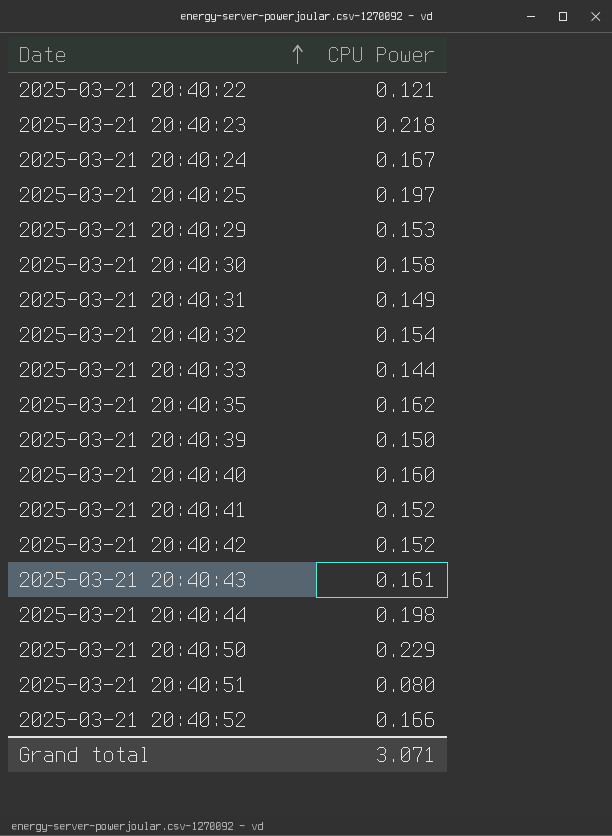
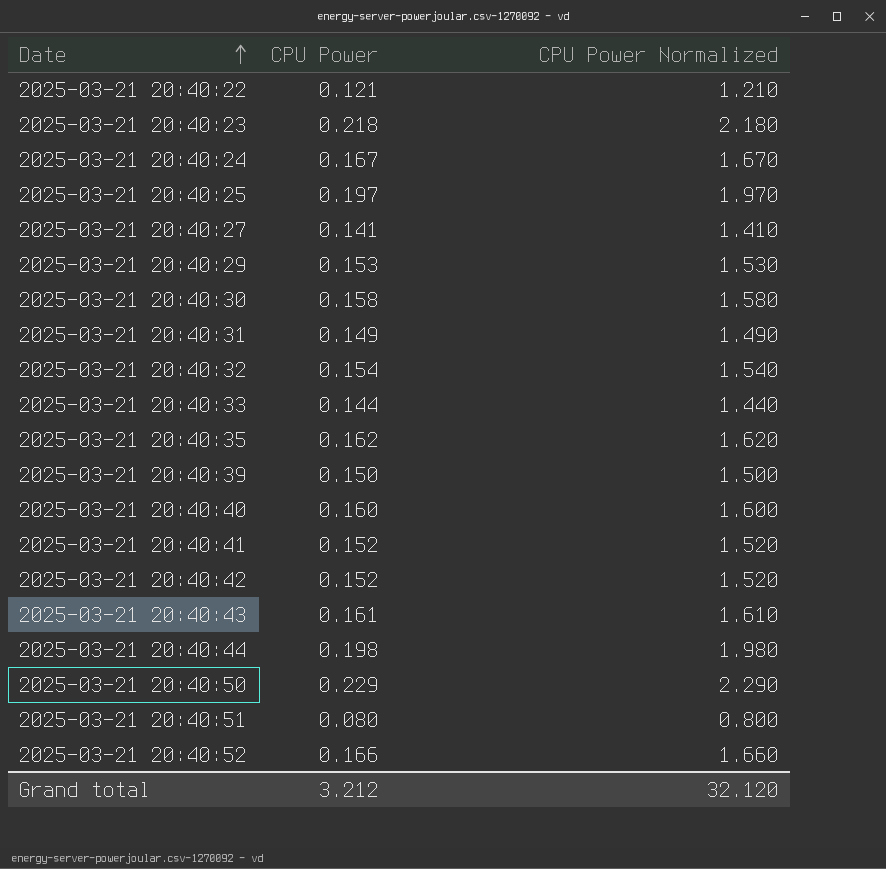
column CPU Power Normalized | formula: none -> [CPU Power] * 10
row 2025-03-21 20:40:27: none -> 0.141 | 1.410
Grand total | CPU Power: 3.071 -> 3.212

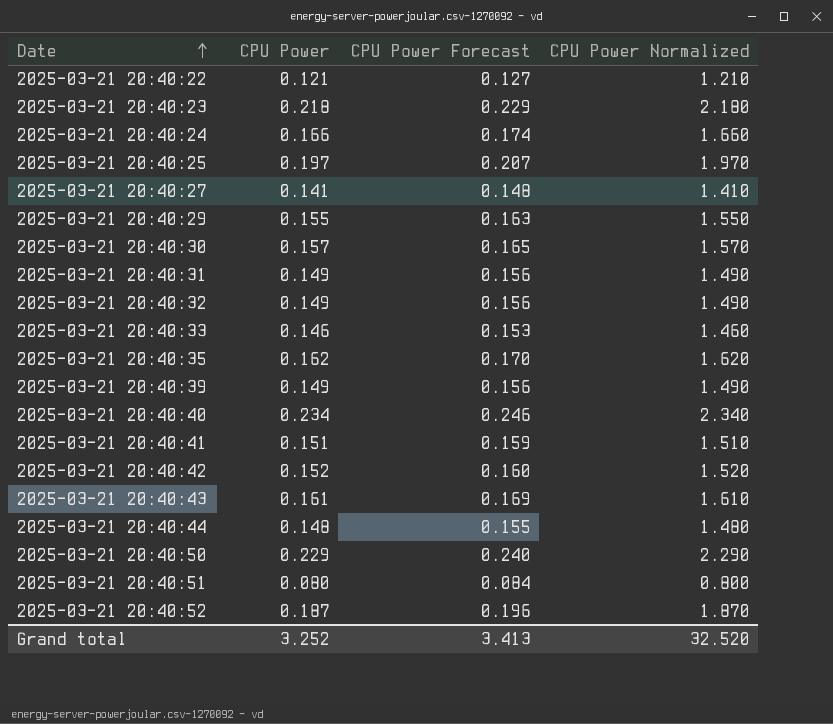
column CPU Power Forecast | formula: none -> [CPU Power] * 1.05
2025-03-21 20:40:24 | CPU Power: 0.167 -> 0.166
2025-03-21 20:40:24 | CPU Power Normalized: 1.670 -> 1.660
2025-03-21 20:40:29 | CPU Power: 0.153 -> 0.155
2025-03-21 20:40:29 | CPU Power Normalized: 1.530 -> 1.550
2025-03-21 20:40:30 | CPU Power: 0.158 -> 0.157
2025-03-21 20:40:30 | CPU Power Normalized: 1.580 -> 1.570
2025-03-21 20:40:32 | CPU Power: 0.154 -> 0.149
2025-03-21 20:40:32 | CPU Power Normalized: 1.540 -> 1.490
2025-03-21 20:40:33 | CPU Power: 0.144 -> 0.146
2025-03-21 20:40:33 | CPU Power Normalized: 1.440 -> 1.460
2025-03-21 20:40:39 | CPU Power: 0.150 -> 0.149
2025-03-21 20:40:39 | CPU Power Normalized: 1.500 -> 1.490
2025-03-21 20:40:40 | CPU Power: 0.160 -> 0.234
2025-03-21 20:40:40 | CPU Power Normalized: 1.600 -> 2.340
2025-03-21 20:40:41 | CPU Power: 0.152 -> 0.151
2025-03-21 20:40:41 | CPU Power Normalized: 1.520 -> 1.510
2025-03-21 20:40:44 | CPU Power: 0.198 -> 0.148
2025-03-21 20:40:44 | CPU Power Normalized: 1.980 -> 1.480
2025-03-21 20:40:52 | CPU Power: 0.166 -> 0.187
2025-03-21 20:40:52 | CPU Power Normalized: 1.660 -> 1.870
Grand total | CPU Power: 3.212 -> 3.252
Grand total | CPU Power Normalized: 32.120 -> 32.520

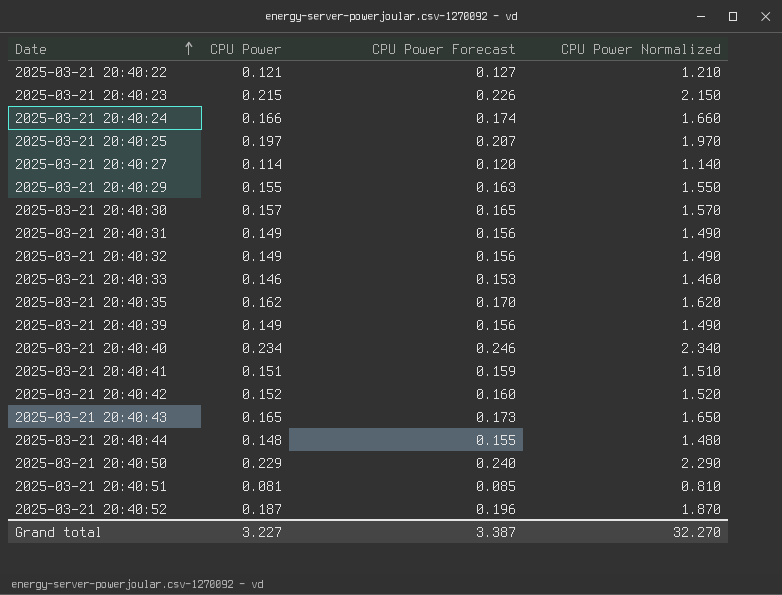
2025-03-21 20:40:23 | CPU Power: 0.218 -> 0.215
2025-03-21 20:40:23 | CPU Power Forecast: 0.229 -> 0.226
2025-03-21 20:40:23 | CPU Power Normalized: 2.180 -> 2.150
2025-03-21 20:40:27 | CPU Power: 0.141 -> 0.114
2025-03-21 20:40:27 | CPU Power Forecast: 0.148 -> 0.120
2025-03-21 20:40:27 | CPU Power Normalized: 1.410 -> 1.140
2025-03-21 20:40:43 | CPU Power: 0.161 -> 0.165
2025-03-21 20:40:43 | CPU Power Forecast: 0.169 -> 0.173
2025-03-21 20:40:43 | CPU Power Normalized: 1.610 -> 1.650
2025-03-21 20:40:51 | CPU Power: 0.080 -> 0.081
2025-03-21 20:40:51 | CPU Power Forecast: 0.084 -> 0.085
2025-03-21 20:40:51 | CPU Power Normalized: 0.800 -> 0.810
Grand total | CPU Power: 3.252 -> 3.227
Grand total | CPU Power Forecast: 3.413 -> 3.387
Grand total | CPU Power Normalized: 32.520 -> 32.270

